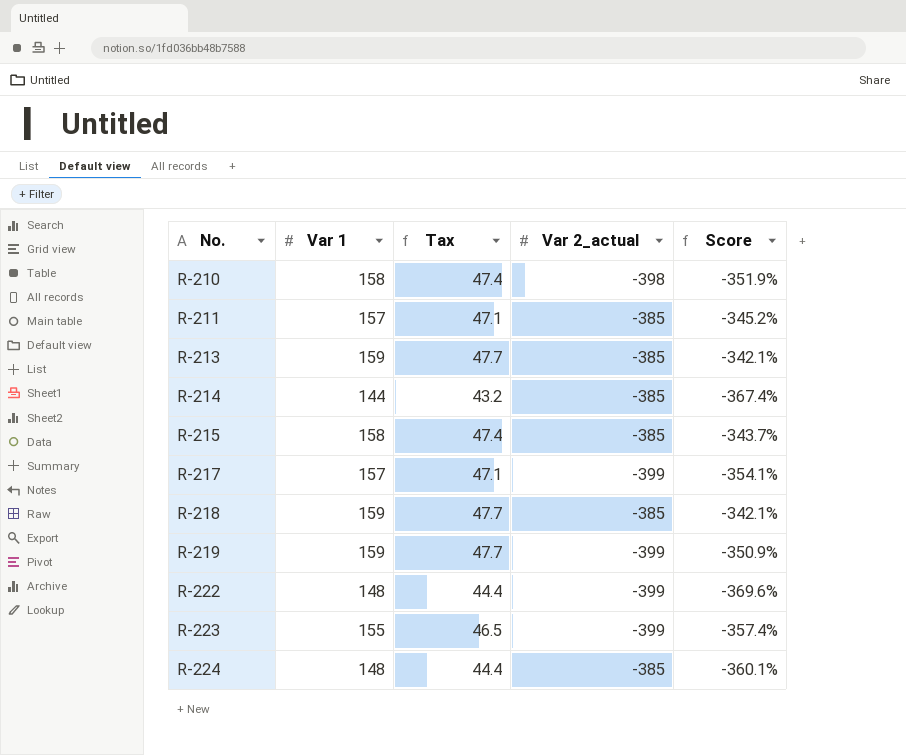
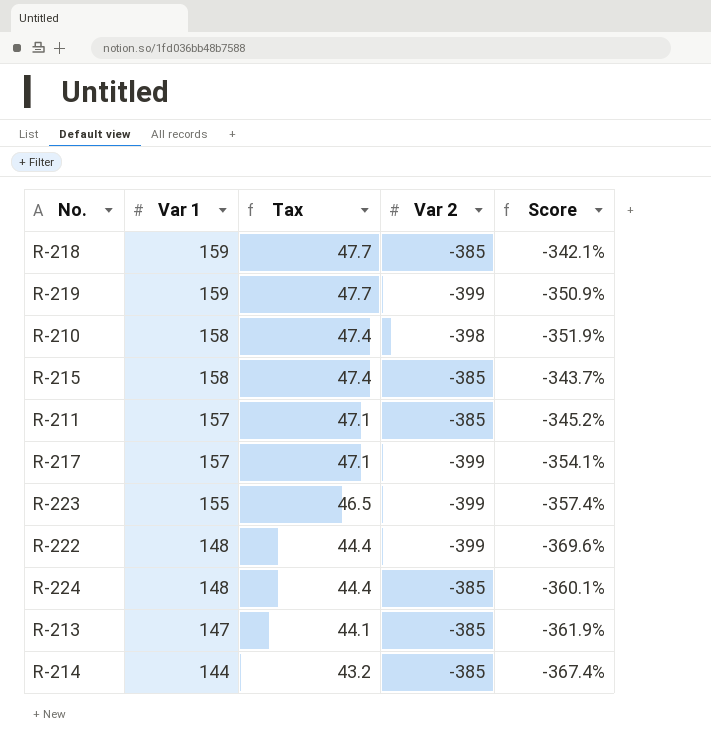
row order: No. ascending -> Var 1 descending
column name: Var 2_actual -> Var 2
R-213 | Var 1: 159 -> 147
R-213 | Tax: 47.7 -> 44.1
R-213 | Score: -342.1% -> -361.9%

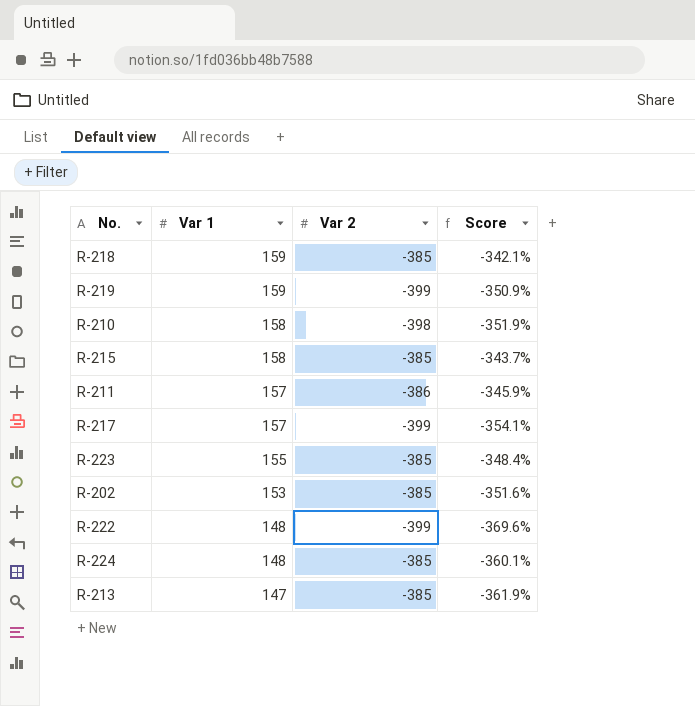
column Tax | formula: [Var 1] * 0.3 -> none
row R-214: 144 | 43.2 | -385 | -367.4% -> none
R-211 | Var 2: -385 -> -386
R-211 | Score: -345.2% -> -345.9%
R-223 | Var 2: -399 -> -385
R-223 | Score: -357.4% -> -348.4%
row R-202: none -> 153 | -385 | -351.6%

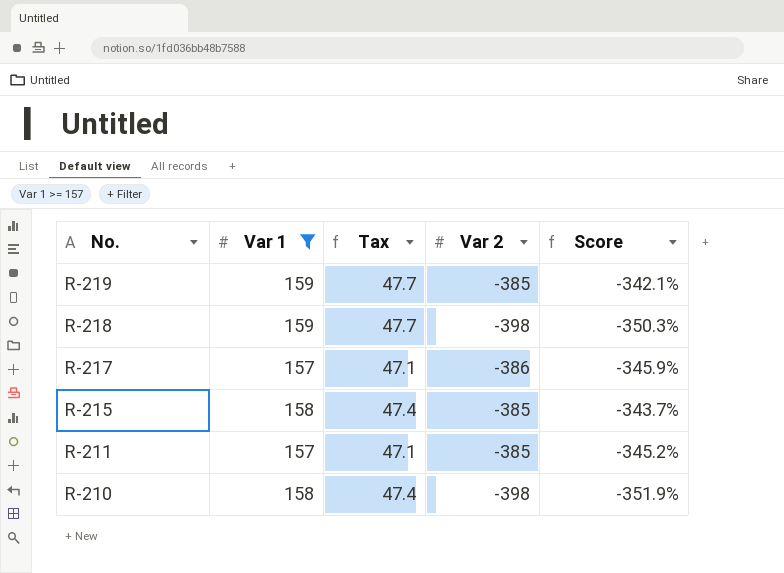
filter: none -> Var 1 >= 157
row order: Var 1 descending -> No. descending
column Tax | formula: none -> [Var 1] * 0.3
R-219 | Var 2: -399 -> -385
R-219 | Score: -350.9% -> -342.1%
R-218 | Var 2: -385 -> -398
R-218 | Score: -342.1% -> -350.3%
R-217 | Var 2: -399 -> -386
R-217 | Score: -354.1% -> -345.9%
R-211 | Var 2: -386 -> -385
R-211 | Score: -345.9% -> -345.2%

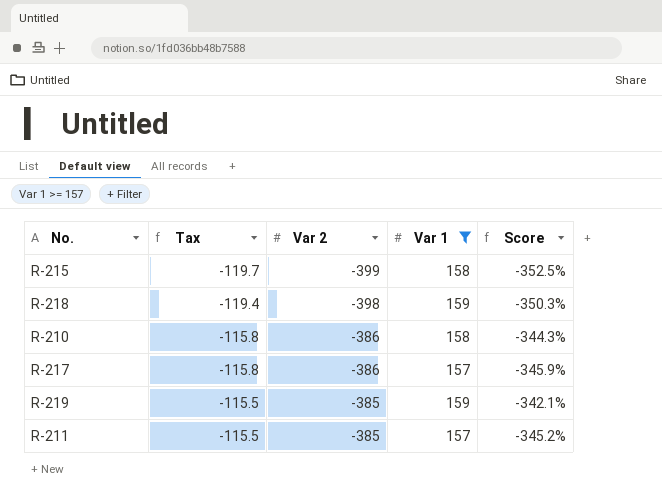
row order: No. descending -> Tax ascending
column Tax | formula: [Var 1] * 0.3 -> [Var 2] * 0.3
column Var 1 | position: 2 -> 4
R-215 | Var 2: -385 -> -399
R-215 | Score: -343.7% -> -352.5%
R-210 | Var 2: -398 -> -386
R-210 | Score: -351.9% -> -344.3%

